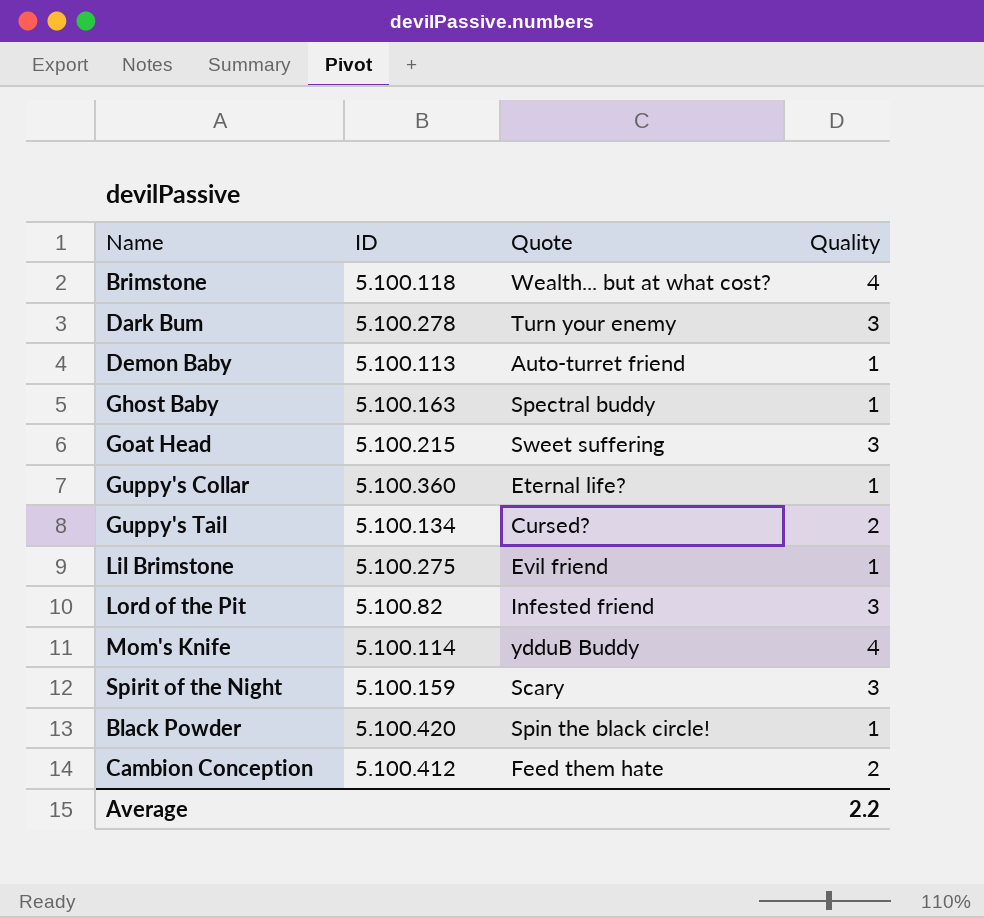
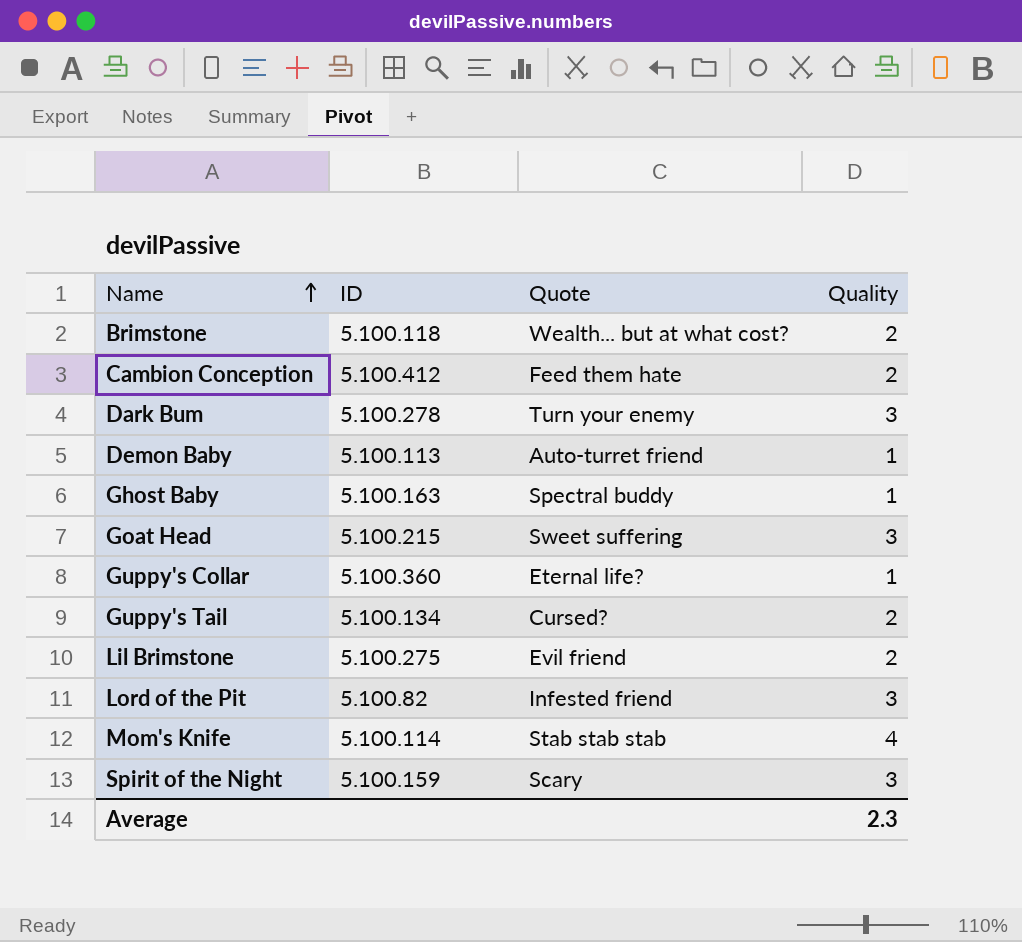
row order: none -> Name ascending
row Black Powder: 5.100.420 | Spin the black circle! | 1 -> none
Brimstone | Quality: 4 -> 2
Lil Brimstone | Quality: 1 -> 2
Mom's Knife | Quote: ydduB Buddy -> Stab stab stab
Average | Quality: 2.2 -> 2.3

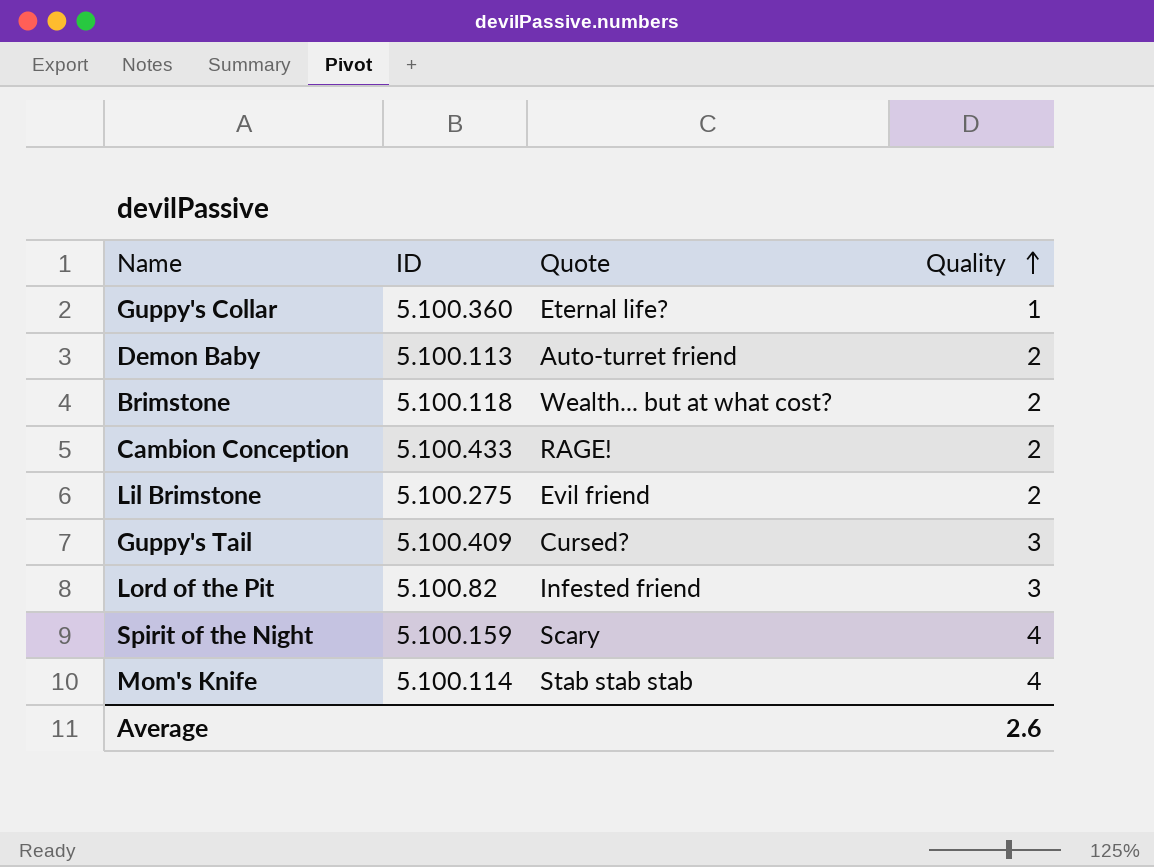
row order: Name ascending -> Quality ascending
row Dark Bum: 5.100.278 | Turn your enemy | 3 -> none
row Ghost Baby: 5.100.163 | Spectral buddy | 1 -> none
row Goat Head: 5.100.215 | Sweet suffering | 3 -> none
Demon Baby | Quality: 1 -> 2
Cambion Conception | ID: 5.100.412 -> 5.100.433
Cambion Conception | Quote: Feed them hate -> RAGE!
Guppy's Tail | ID: 5.100.134 -> 5.100.409
Guppy's Tail | Quality: 2 -> 3
Spirit of the Night | Quality: 3 -> 4
Average | Quality: 2.3 -> 2.6

